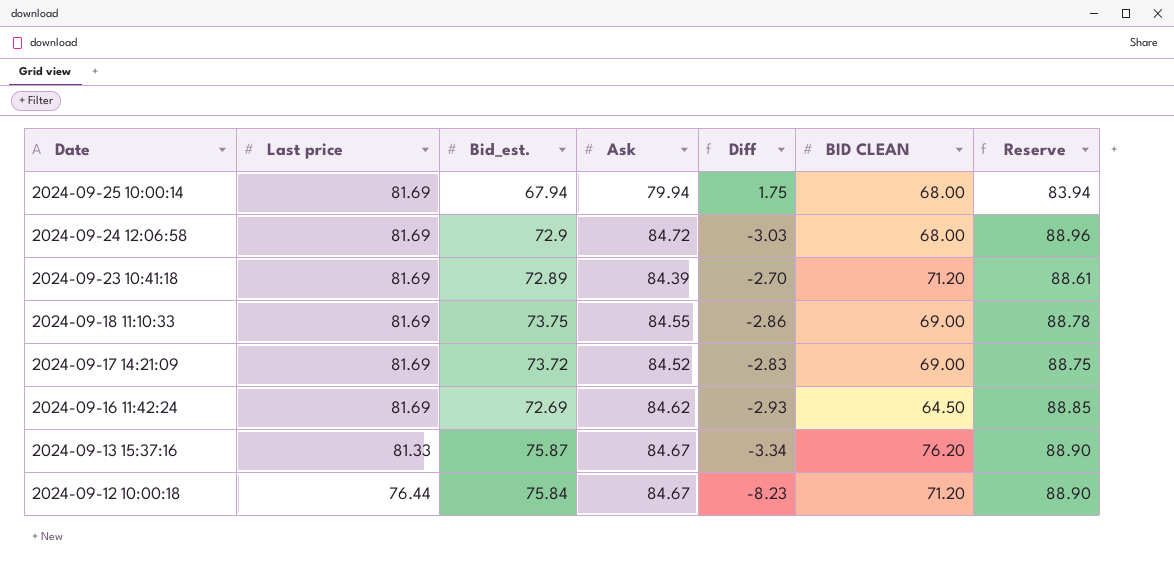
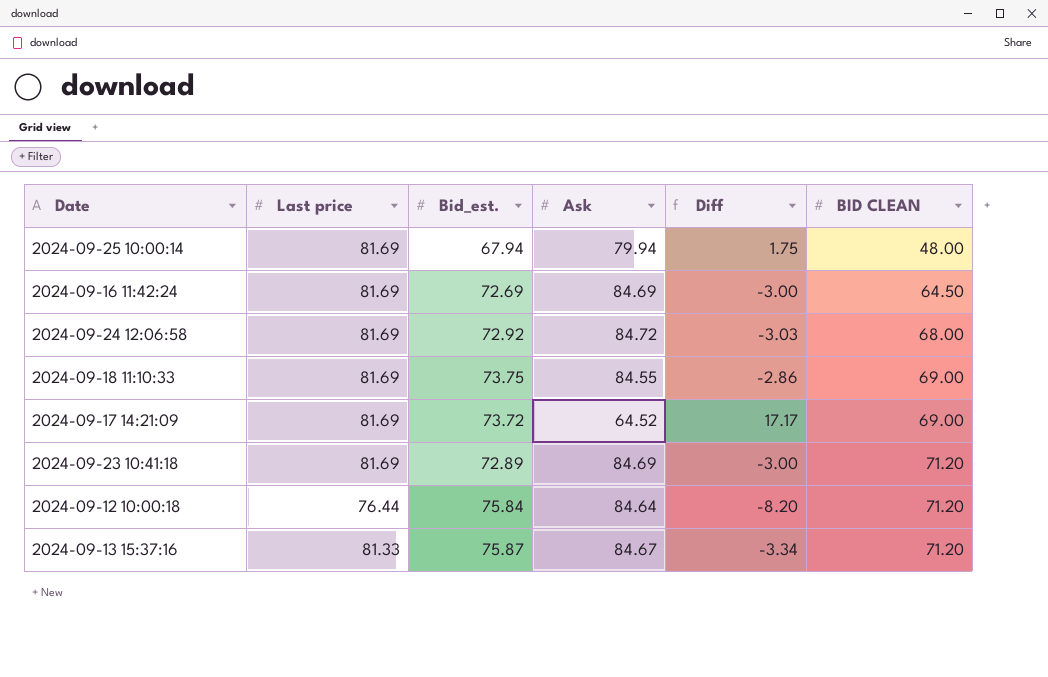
row order: Date descending -> BID CLEAN ascending
column Reserve | formula: [Ask] * 1.05 -> none
2024-09-25 10:00:14 | BID CLEAN: 68.00 -> 48.00
2024-09-16 11:42:24 | Ask: 84.62 -> 84.69
2024-09-16 11:42:24 | Diff: -2.93 -> -3.00
2024-09-24 12:06:58 | Bid_est.: 72.9 -> 72.92
2024-09-17 14:21:09 | Ask: 84.52 -> 64.52
2024-09-17 14:21:09 | Diff: -2.83 -> 17.17
2024-09-23 10:41:18 | Ask: 84.39 -> 84.69
2024-09-23 10:41:18 | Diff: -2.70 -> -3.00
2024-09-12 10:00:18 | Ask: 84.67 -> 84.64
2024-09-12 10:00:18 | Diff: -8.23 -> -8.20
2024-09-13 15:37:16 | BID CLEAN: 76.20 -> 71.20

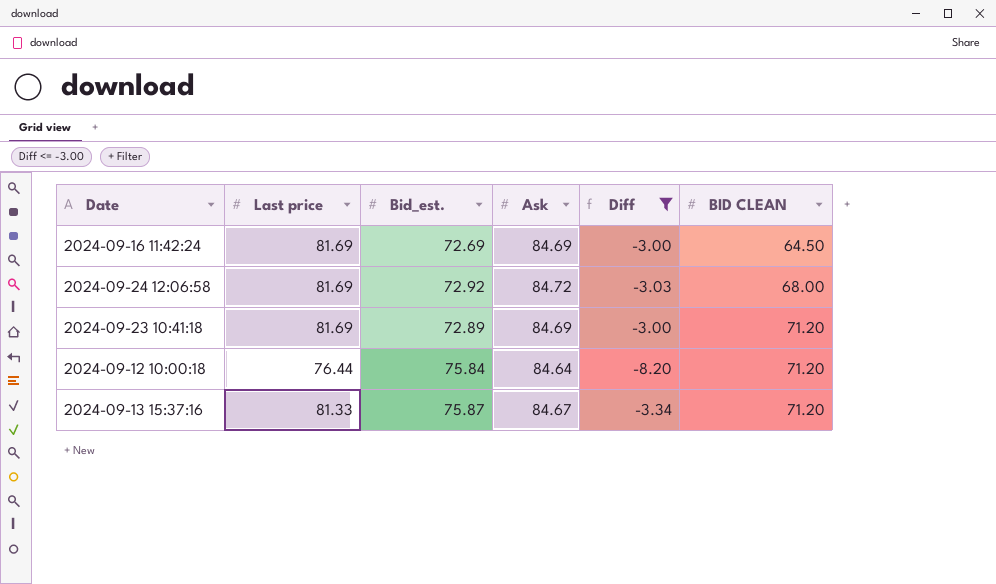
filter: none -> Diff <= -3.00

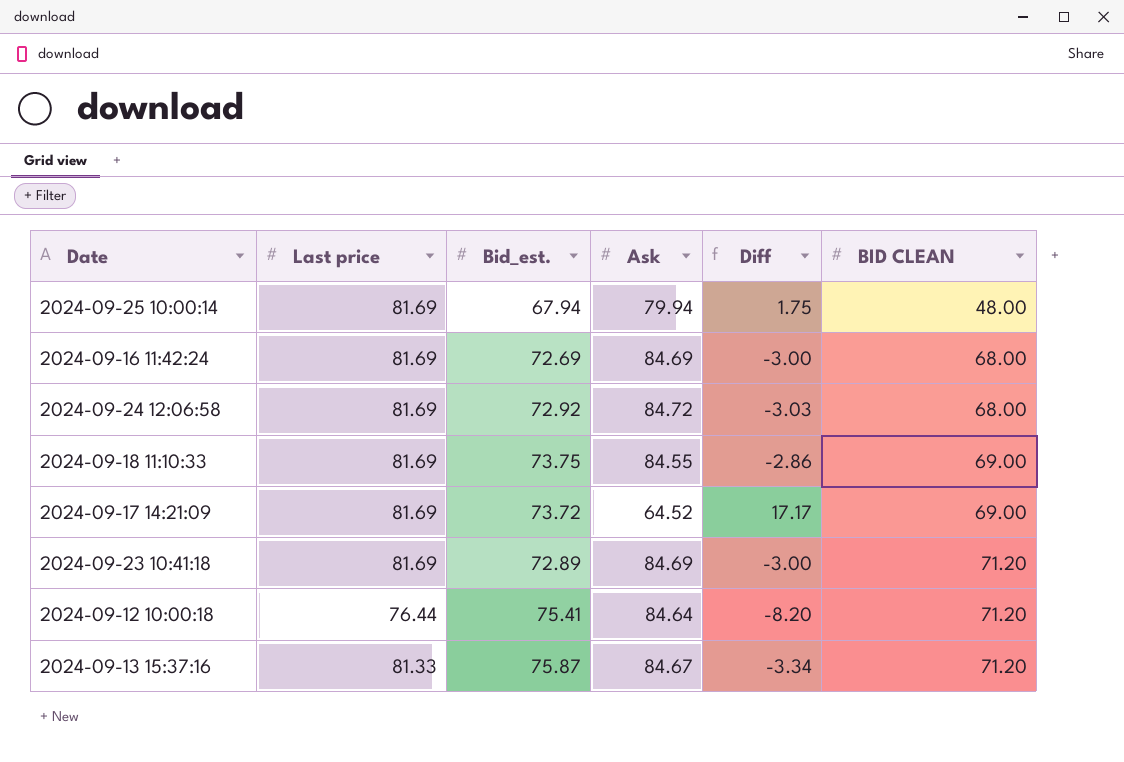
filter: Diff <= -3.00 -> none
2024-09-16 11:42:24 | BID CLEAN: 64.50 -> 68.00
2024-09-12 10:00:18 | Bid_est.: 75.84 -> 75.41

